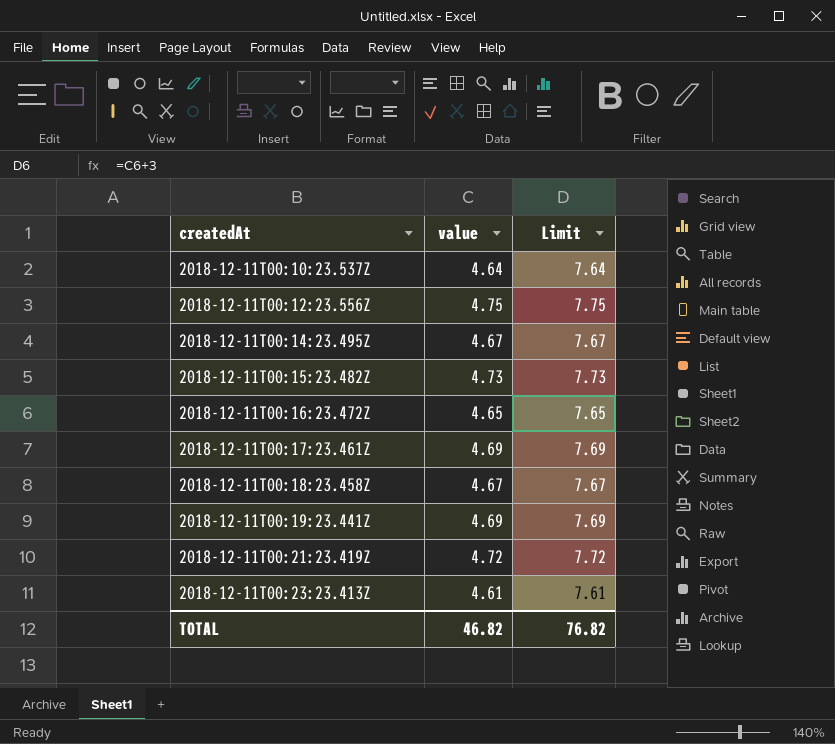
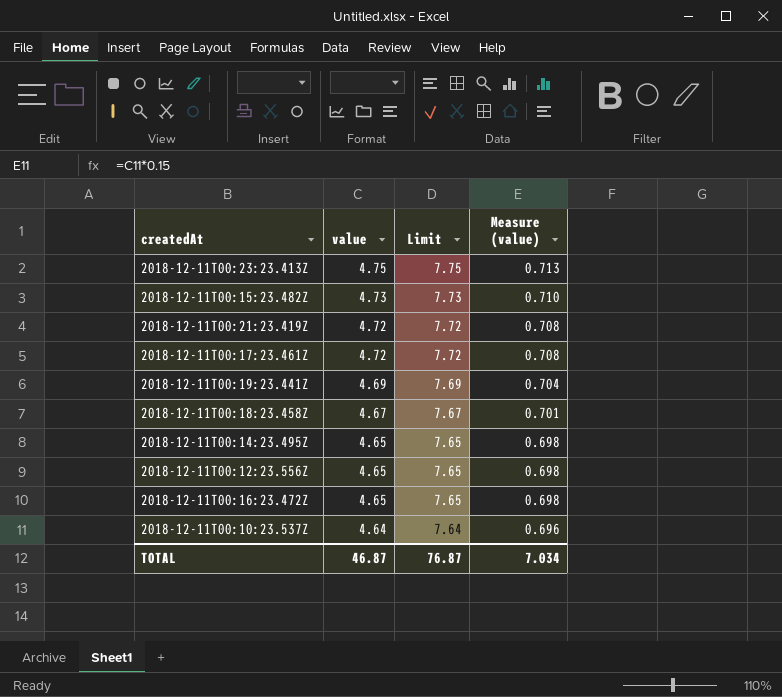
row order: createdAt ascending -> value descending
column Measure (value) | formula: none -> [value] * 0.15
2018-12-11T00:23:23.413Z | value: 4.61 -> 4.75
2018-12-11T00:23:23.413Z | Limit: 7.61 -> 7.75
2018-12-11T00:17:23.461Z | value: 4.69 -> 4.72
2018-12-11T00:17:23.461Z | Limit: 7.69 -> 7.72
2018-12-11T00:14:23.495Z | value: 4.67 -> 4.65
2018-12-11T00:14:23.495Z | Limit: 7.67 -> 7.65
2018-12-11T00:12:23.556Z | value: 4.75 -> 4.65
2018-12-11T00:12:23.556Z | Limit: 7.75 -> 7.65
TOTAL | value: 46.82 -> 46.87
TOTAL | Limit: 76.82 -> 76.87

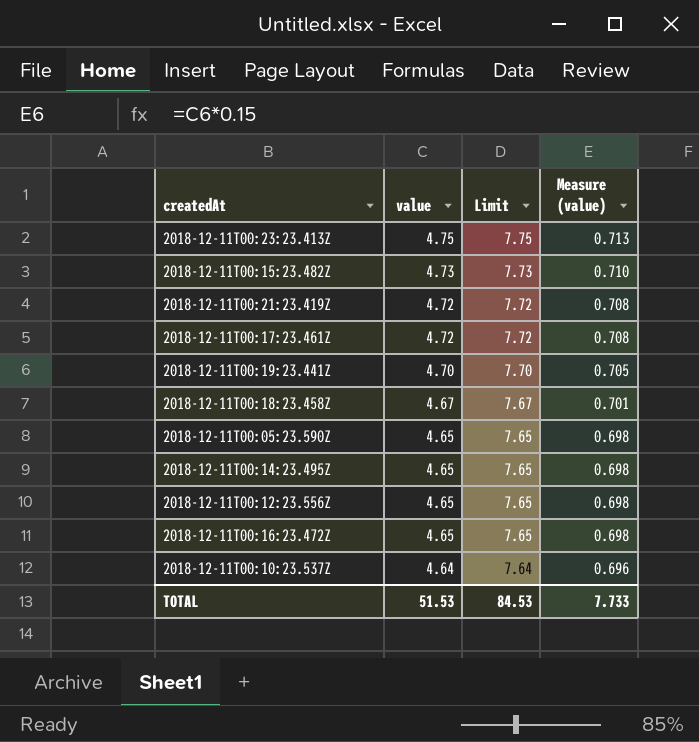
2018-12-11T00:19:23.441Z | value: 4.69 -> 4.70
2018-12-11T00:19:23.441Z | Limit: 7.69 -> 7.70
2018-12-11T00:19:23.441Z | Measure (value): 0.704 -> 0.705
row 2018-12-11T00:05:23.590Z: none -> 4.65 | 7.65 | 0.698
TOTAL | value: 46.87 -> 51.53
TOTAL | Limit: 76.87 -> 84.53
TOTAL | Measure (value): 7.034 -> 7.733

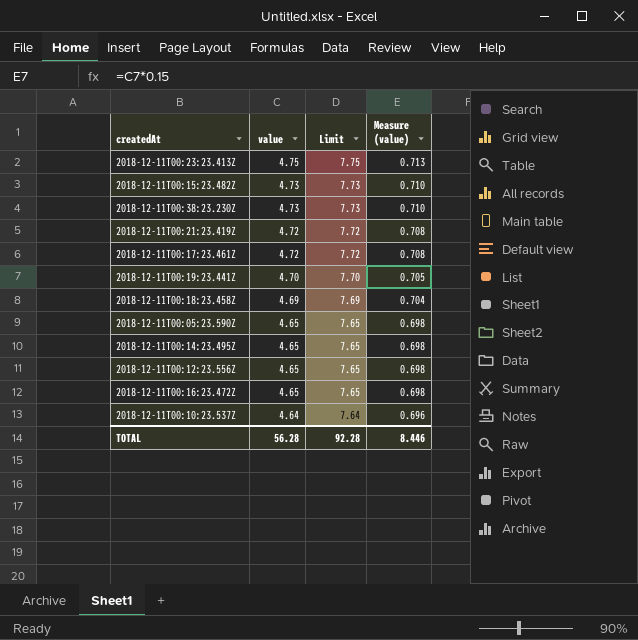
row 2018-12-11T00:38:23.230Z: none -> 4.73 | 7.73 | 0.710
2018-12-11T00:18:23.458Z | value: 4.67 -> 4.69
2018-12-11T00:18:23.458Z | Limit: 7.67 -> 7.69
2018-12-11T00:18:23.458Z | Measure (value): 0.701 -> 0.704
TOTAL | value: 51.53 -> 56.28
TOTAL | Limit: 84.53 -> 92.28
TOTAL | Measure (value): 7.733 -> 8.446

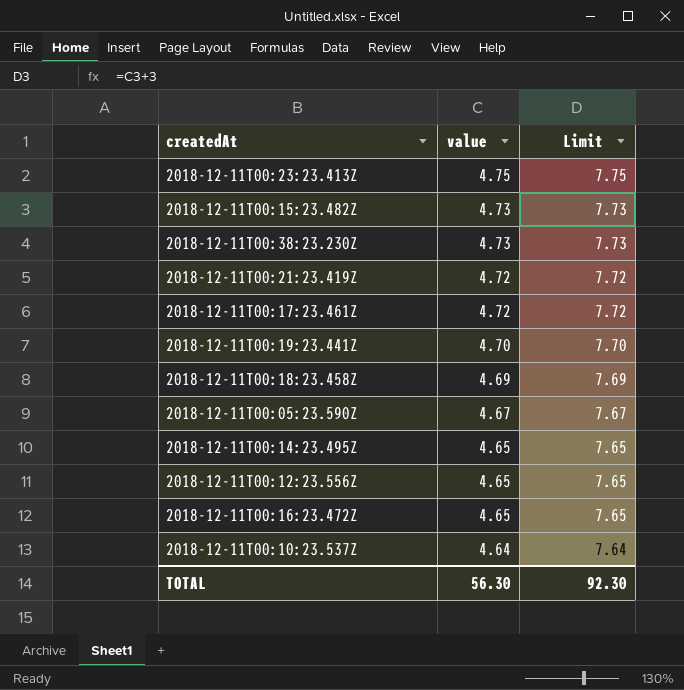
column Measure (value) | formula: [value] * 0.15 -> none
2018-12-11T00:05:23.590Z | value: 4.65 -> 4.67
2018-12-11T00:05:23.590Z | Limit: 7.65 -> 7.67
TOTAL | value: 56.28 -> 56.30
TOTAL | Limit: 92.28 -> 92.30

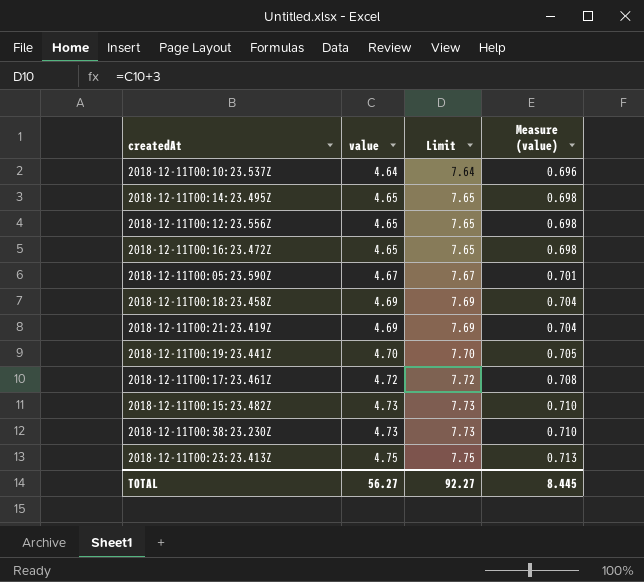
row order: value descending -> value ascending
column Measure (value) | formula: none -> [value] * 0.15
2018-12-11T00:21:23.419Z | value: 4.72 -> 4.69
2018-12-11T00:21:23.419Z | Limit: 7.72 -> 7.69
TOTAL | value: 56.30 -> 56.27
TOTAL | Limit: 92.30 -> 92.27

